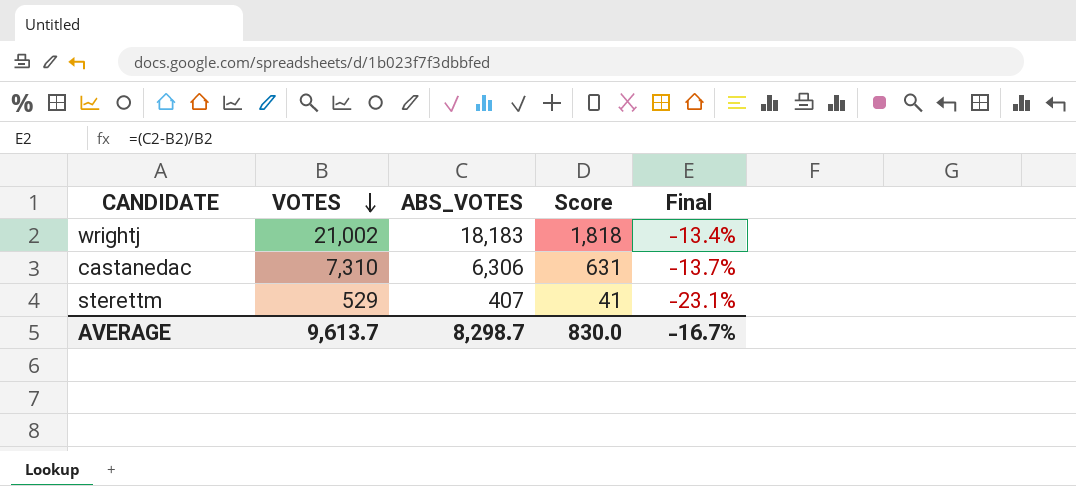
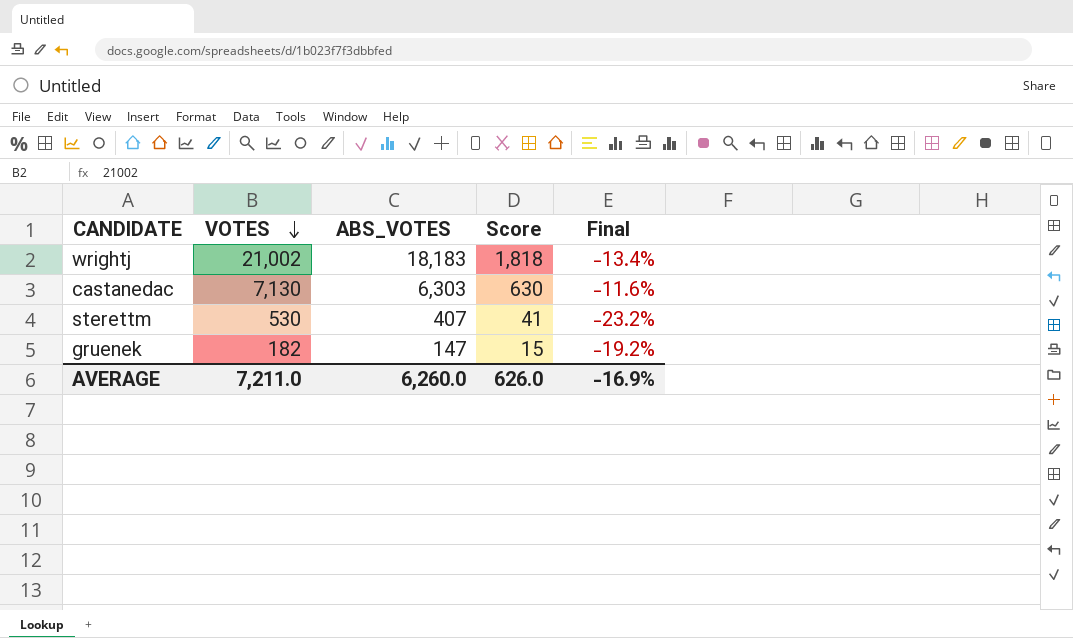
castanedac | VOTES: 7,310 -> 7,130
castanedac | ABS_VOTES: 6,306 -> 6,303
castanedac | Score: 631 -> 630
castanedac | Final: -13.7% -> -11.6%
sterettm | VOTES: 529 -> 530
sterettm | Final: -23.1% -> -23.2%
row gruenek: none -> 182 | 147 | 15 | -19.2%
AVERAGE | VOTES: 9,613.7 -> 7,211.0
AVERAGE | ABS_VOTES: 8,298.7 -> 6,260.0
AVERAGE | Score: 830.0 -> 626.0
AVERAGE | Final: -16.7% -> -16.9%

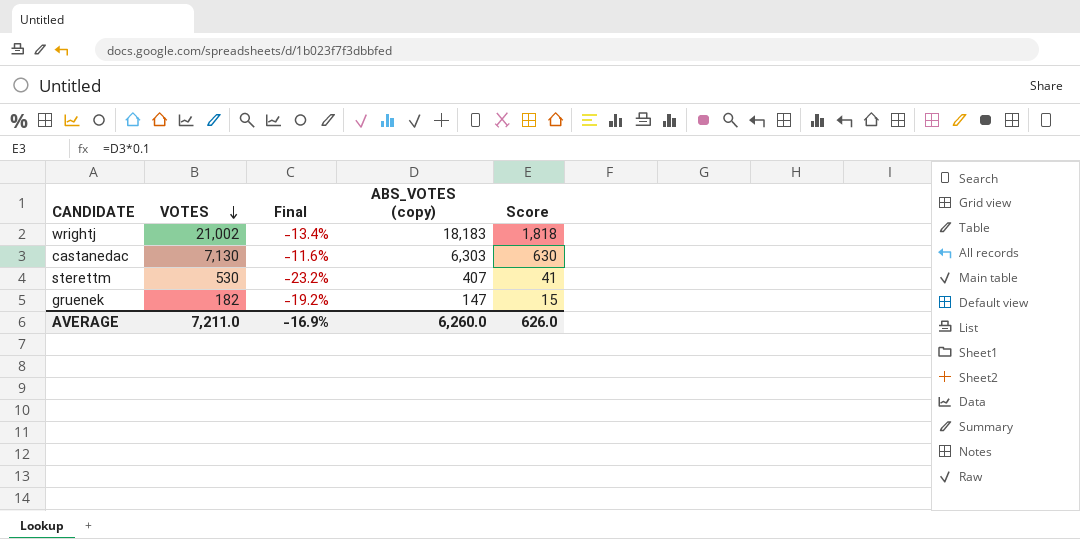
column Final | position: 5 -> 3
column name: ABS_VOTES -> ABS_VOTES (copy)

